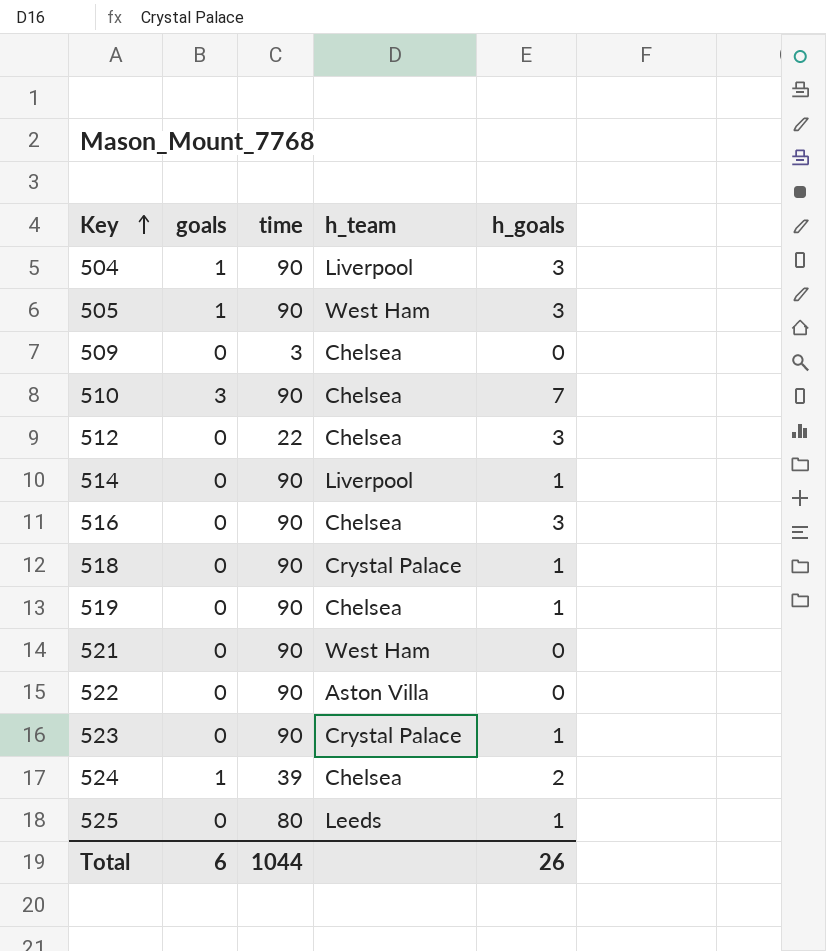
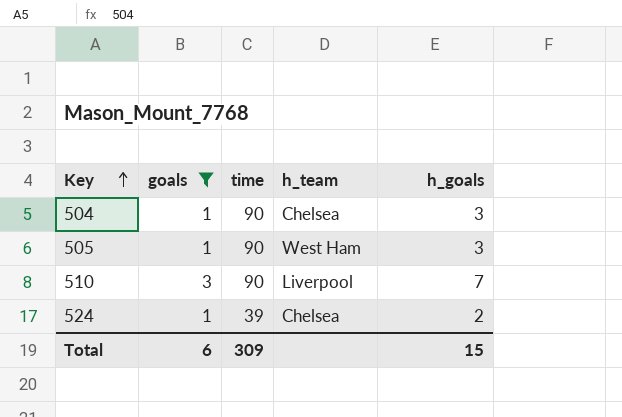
filter: none -> goals != 0
504 | h_team: Liverpool -> Chelsea
510 | h_team: Chelsea -> Liverpool
Total | time: 1044 -> 309
Total | h_goals: 26 -> 15

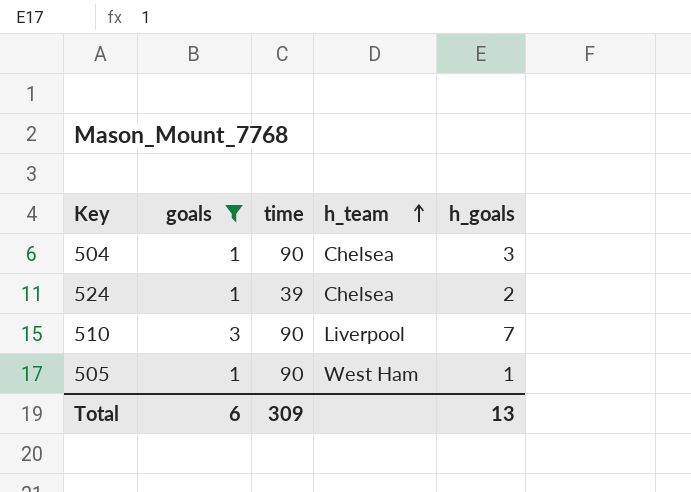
row order: Key ascending -> h_team ascending
505 | h_goals: 3 -> 1
Total | h_goals: 15 -> 13

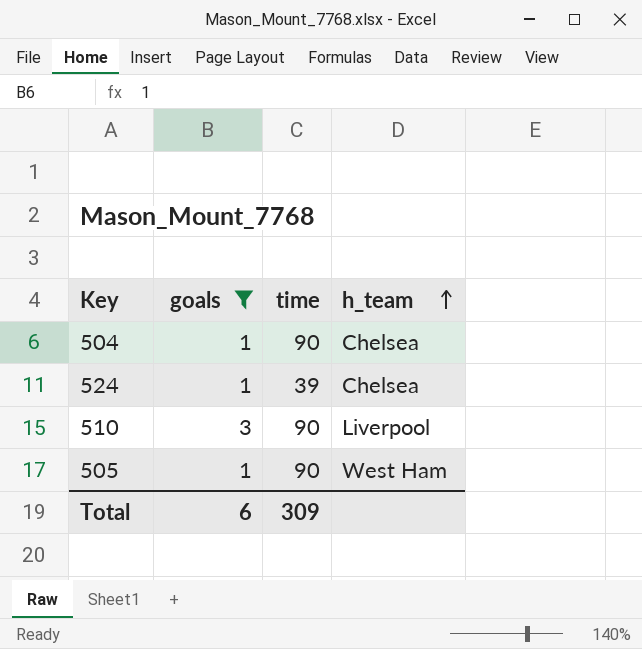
column h_goals | position: 5 -> none

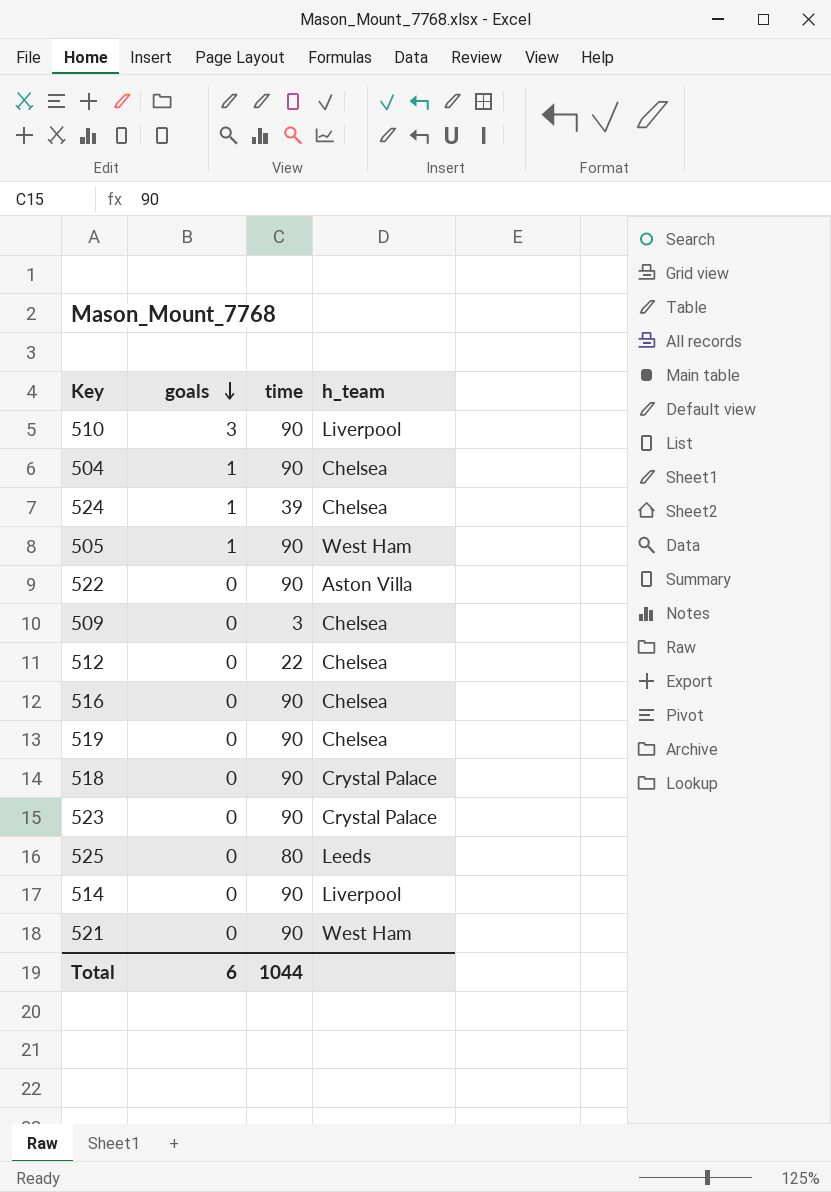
filter: goals != 0 -> none
row order: h_team ascending -> goals descending
Total | time: 309 -> 1044

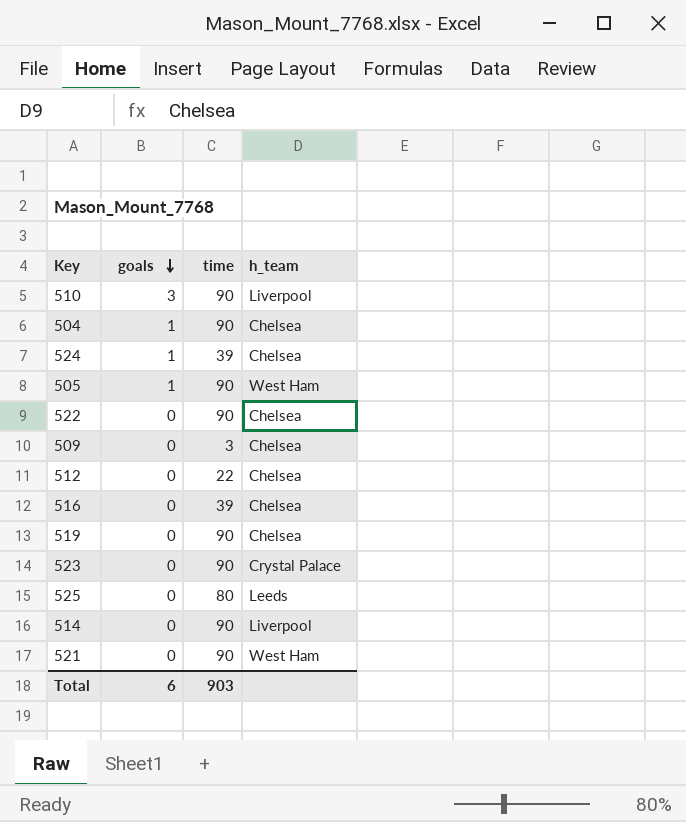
row 518: 0 | 90 | Crystal Palace -> none
522 | h_team: Aston Villa -> Chelsea
516 | time: 90 -> 39
Total | time: 1044 -> 903

